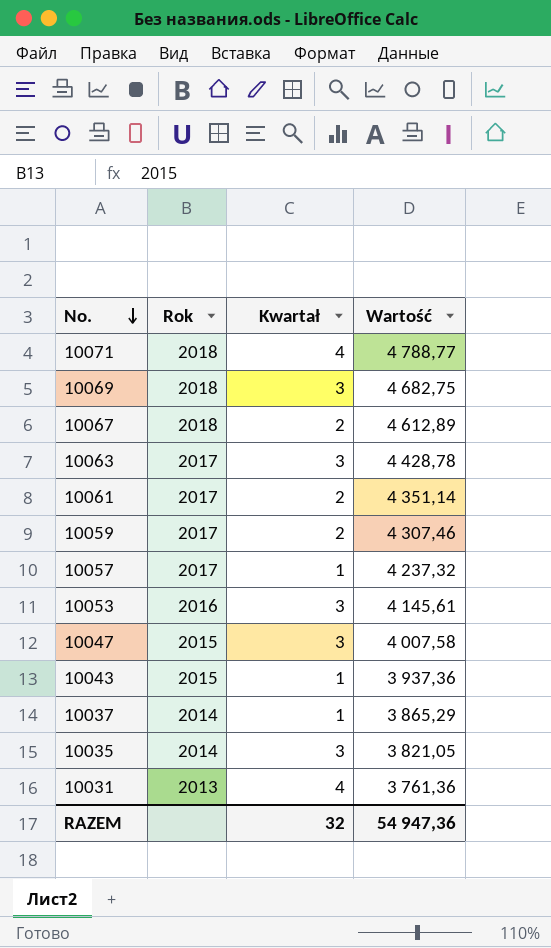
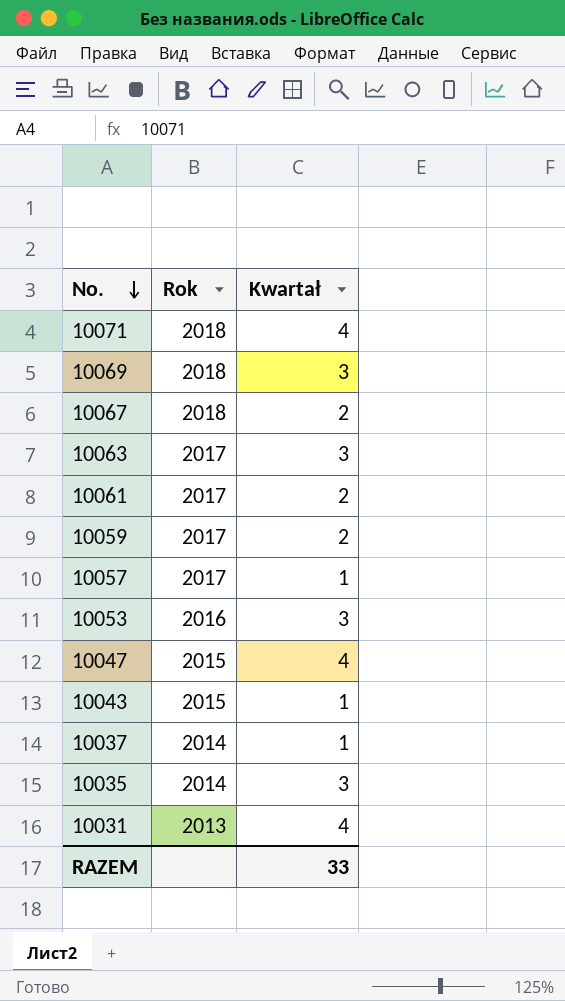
column Wartość | position: 4 -> none
10047 | Kwartał: 3 -> 4
RAZEM | Kwartał: 32 -> 33

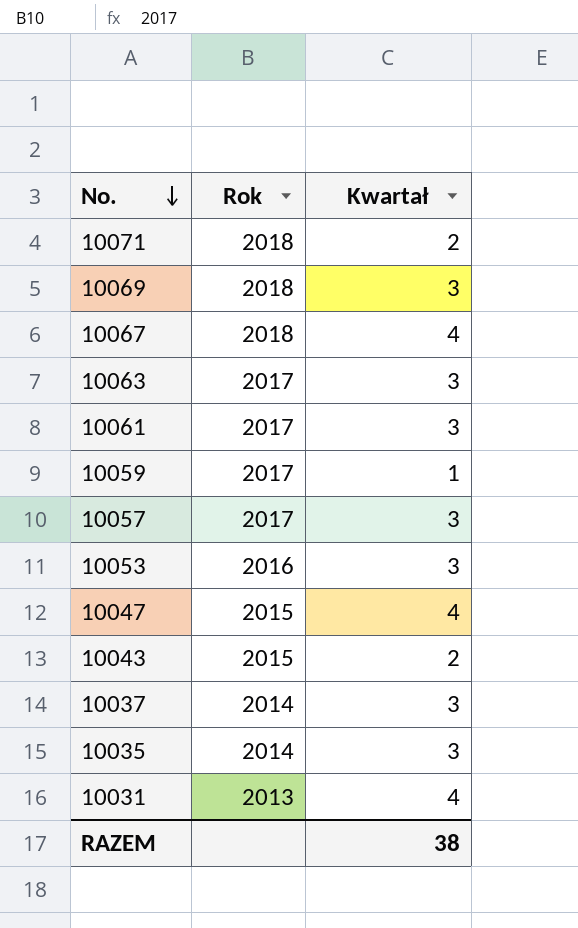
10071 | Kwartał: 4 -> 2
10067 | Kwartał: 2 -> 4
10061 | Kwartał: 2 -> 3
10059 | Kwartał: 2 -> 1
10057 | Kwartał: 1 -> 3
10043 | Kwartał: 1 -> 2
10037 | Kwartał: 1 -> 3
RAZEM | Kwartał: 33 -> 38

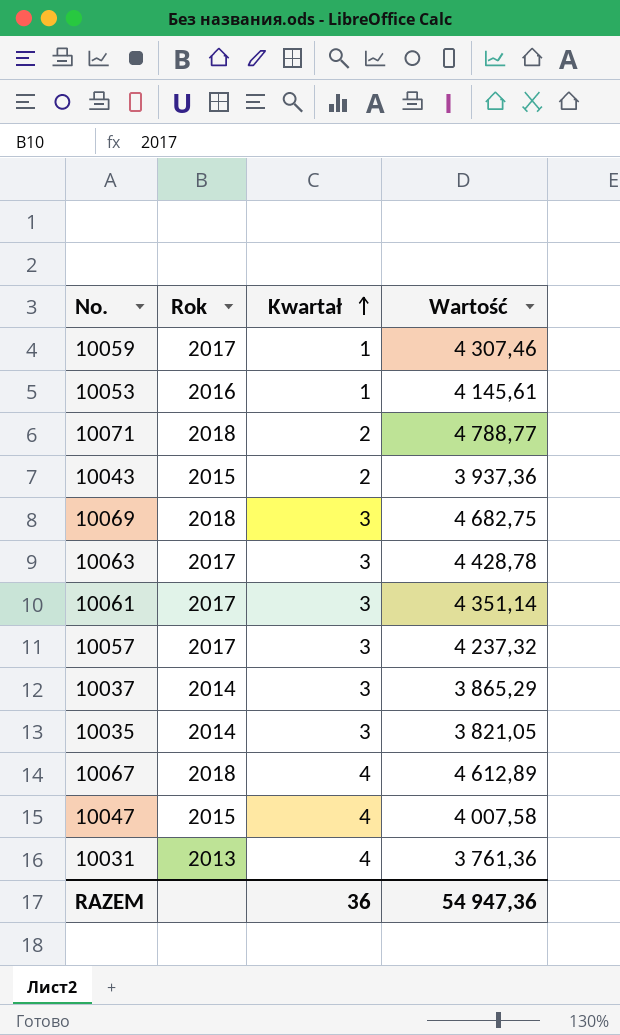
row order: No. descending -> Kwartał ascending
column Wartość | position: none -> 4
10053 | Kwartał: 3 -> 1
RAZEM | Kwartał: 38 -> 36

